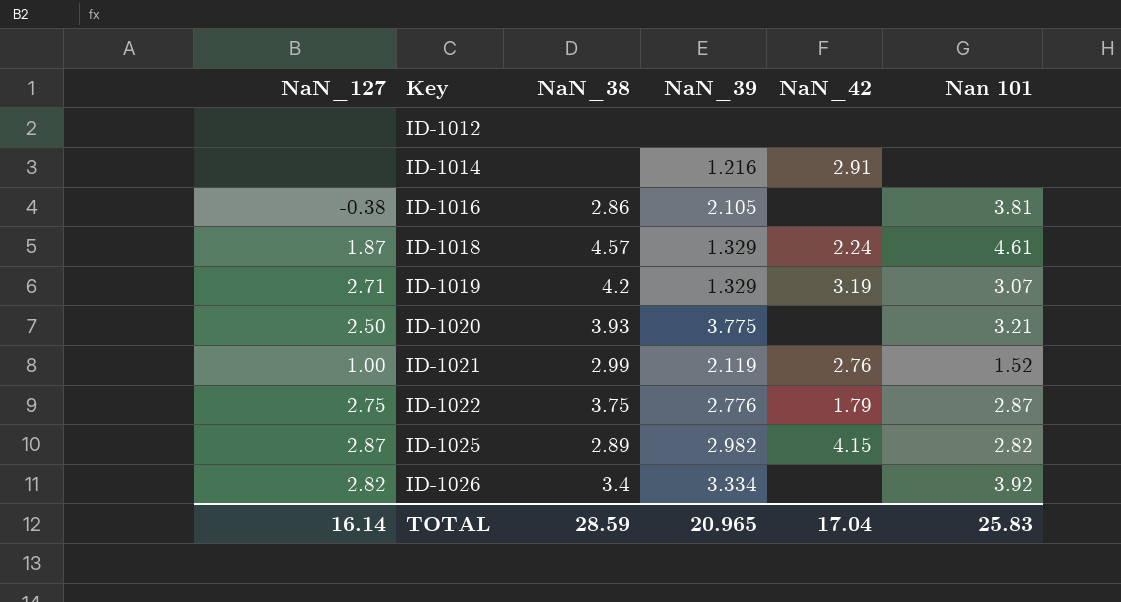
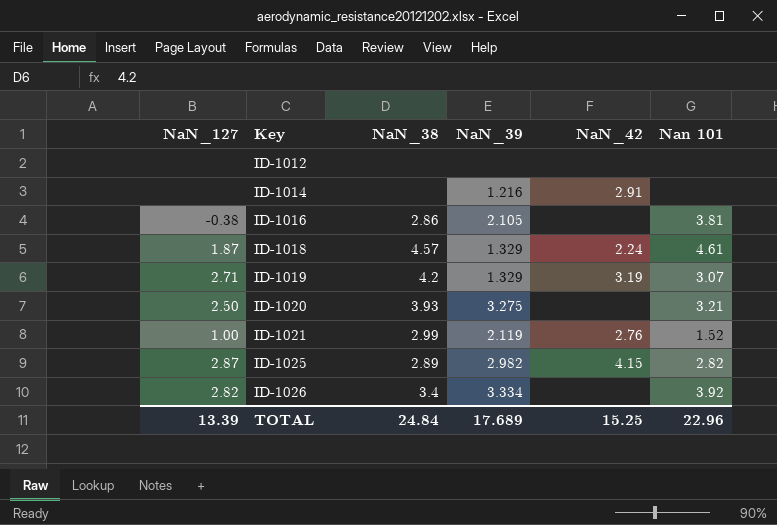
row ID-1022: 2.75 | 3.75 | 2.776 | 1.79 | 2.87 -> none
ID-1020 | NaN_39: 3.775 -> 3.275
TOTAL | NaN_127: 16.14 -> 13.39
TOTAL | NaN_38: 28.59 -> 24.84
TOTAL | NaN_39: 20.965 -> 17.689
TOTAL | NaN_42: 17.04 -> 15.25
TOTAL | Nan 101: 25.83 -> 22.96

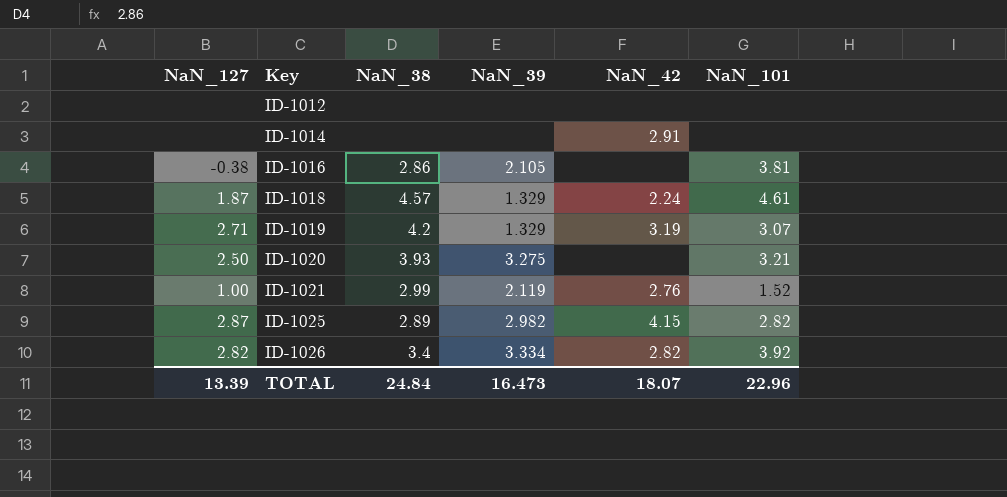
column name: Nan 101 -> NaN_101
ID-1014 | NaN_39: 1.216 -> none
ID-1026 | NaN_42: none -> 2.82
TOTAL | NaN_39: 17.689 -> 16.473
TOTAL | NaN_42: 15.25 -> 18.07

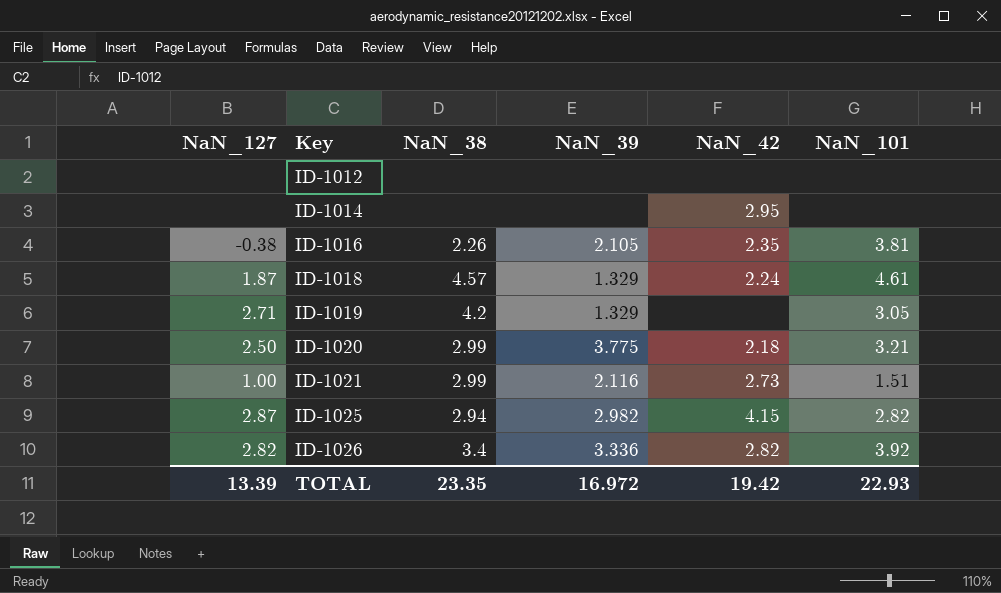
ID-1014 | NaN_42: 2.91 -> 2.95
ID-1016 | NaN_38: 2.86 -> 2.26
ID-1016 | NaN_42: none -> 2.35
ID-1019 | NaN_42: 3.19 -> none
ID-1019 | NaN_101: 3.07 -> 3.05
ID-1020 | NaN_38: 3.93 -> 2.99
ID-1020 | NaN_39: 3.275 -> 3.775
ID-1020 | NaN_42: none -> 2.18
ID-1021 | NaN_39: 2.119 -> 2.116
ID-1021 | NaN_42: 2.76 -> 2.73
ID-1021 | NaN_101: 1.52 -> 1.51
ID-1025 | NaN_38: 2.89 -> 2.94
ID-1026 | NaN_39: 3.334 -> 3.336
TOTAL | NaN_38: 24.84 -> 23.35
TOTAL | NaN_39: 16.473 -> 16.972
TOTAL | NaN_42: 18.07 -> 19.42
TOTAL | NaN_101: 22.96 -> 22.93

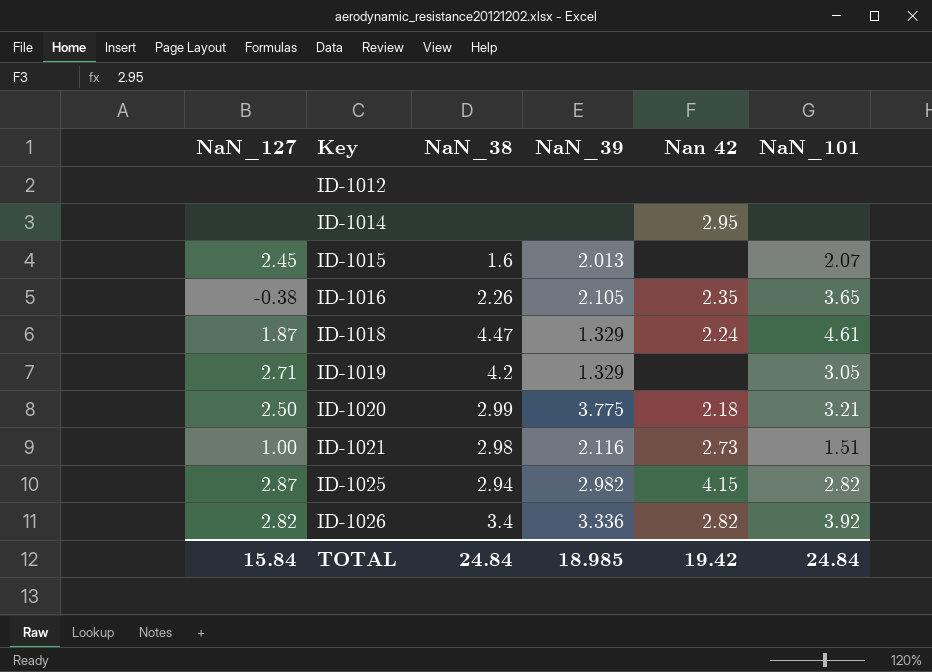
column name: NaN_42 -> Nan 42
row ID-1015: none -> 2.45 | 1.6 | 2.013 | none | 2.07
ID-1016 | NaN_101: 3.81 -> 3.65
ID-1018 | NaN_38: 4.57 -> 4.47
ID-1021 | NaN_38: 2.99 -> 2.98
TOTAL | NaN_127: 13.39 -> 15.84
TOTAL | NaN_38: 23.35 -> 24.84
TOTAL | NaN_39: 16.972 -> 18.985
TOTAL | NaN_101: 22.93 -> 24.84

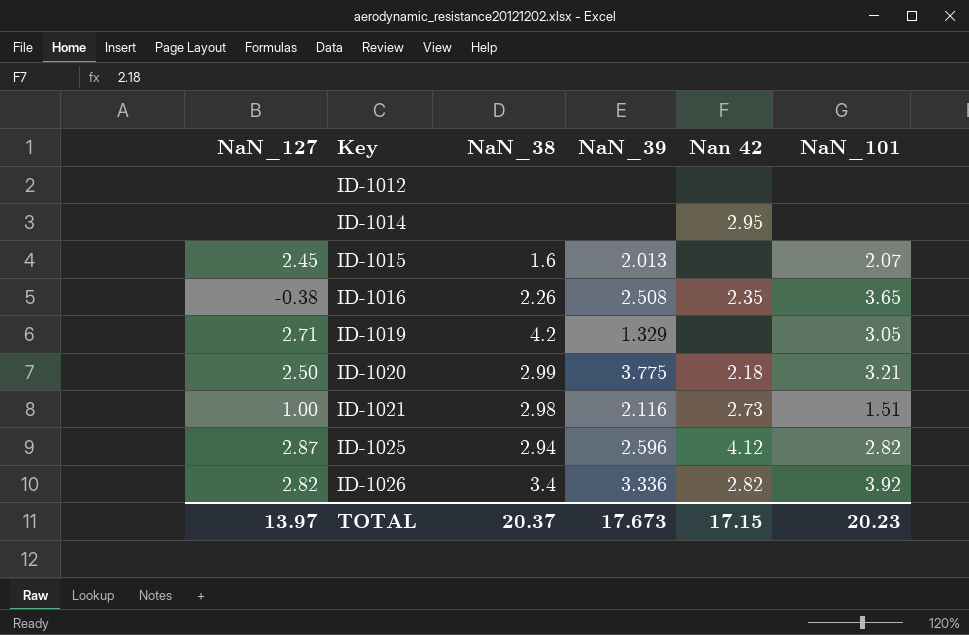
row ID-1018: 1.87 | 4.47 | 1.329 | 2.24 | 4.61 -> none
ID-1016 | NaN_39: 2.105 -> 2.508
ID-1025 | NaN_39: 2.982 -> 2.596
ID-1025 | Nan 42: 4.15 -> 4.12
TOTAL | NaN_127: 15.84 -> 13.97
TOTAL | NaN_38: 24.84 -> 20.37
TOTAL | NaN_39: 18.985 -> 17.673
TOTAL | Nan 42: 19.42 -> 17.15
TOTAL | NaN_101: 24.84 -> 20.23

